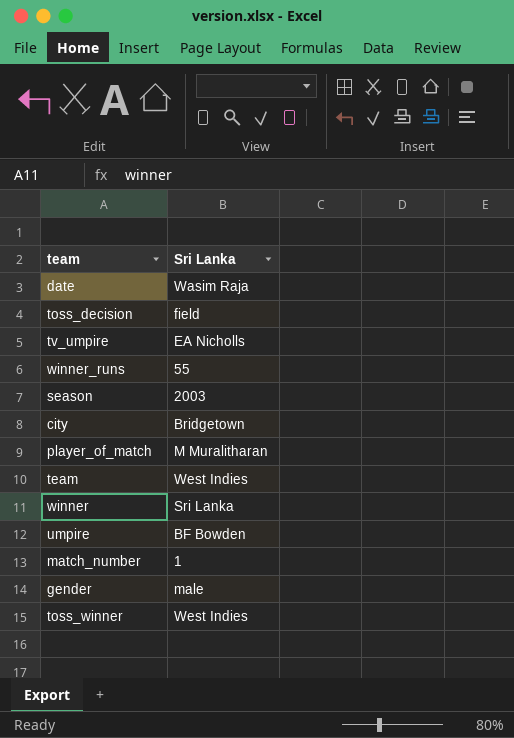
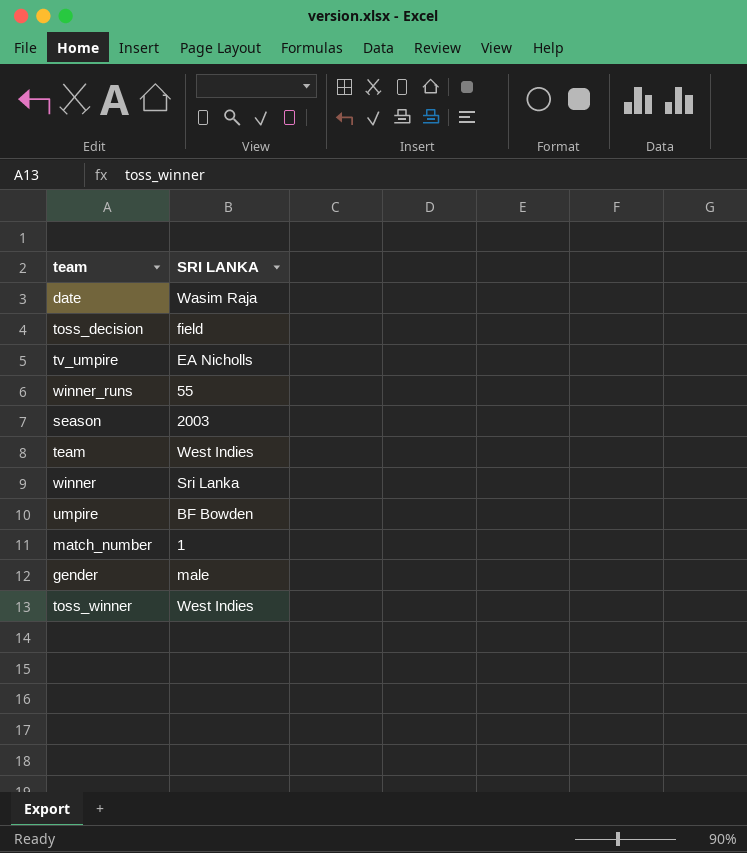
column name: Sri Lanka -> SRI LANKA
row city: Bridgetown -> none
row player_of_match: M Muralitharan -> none

